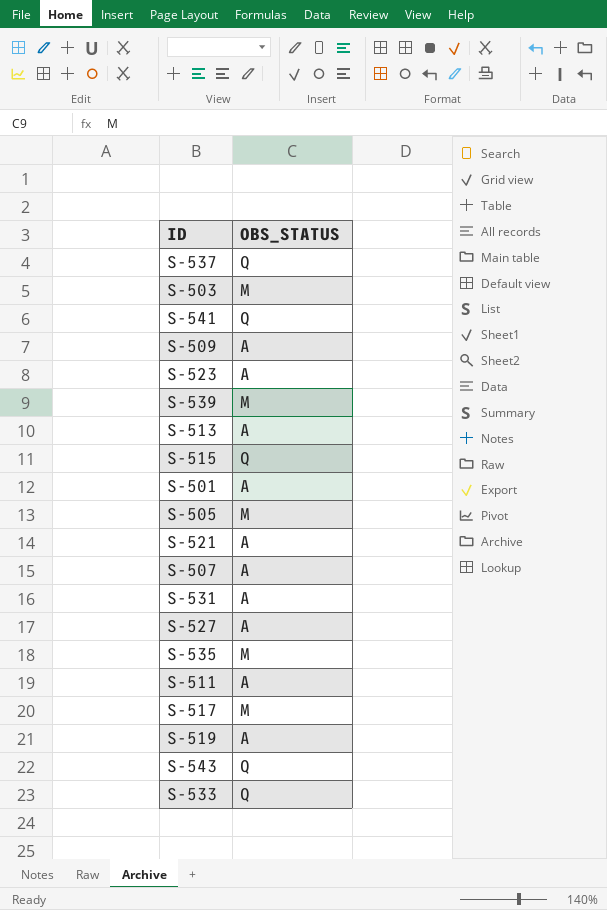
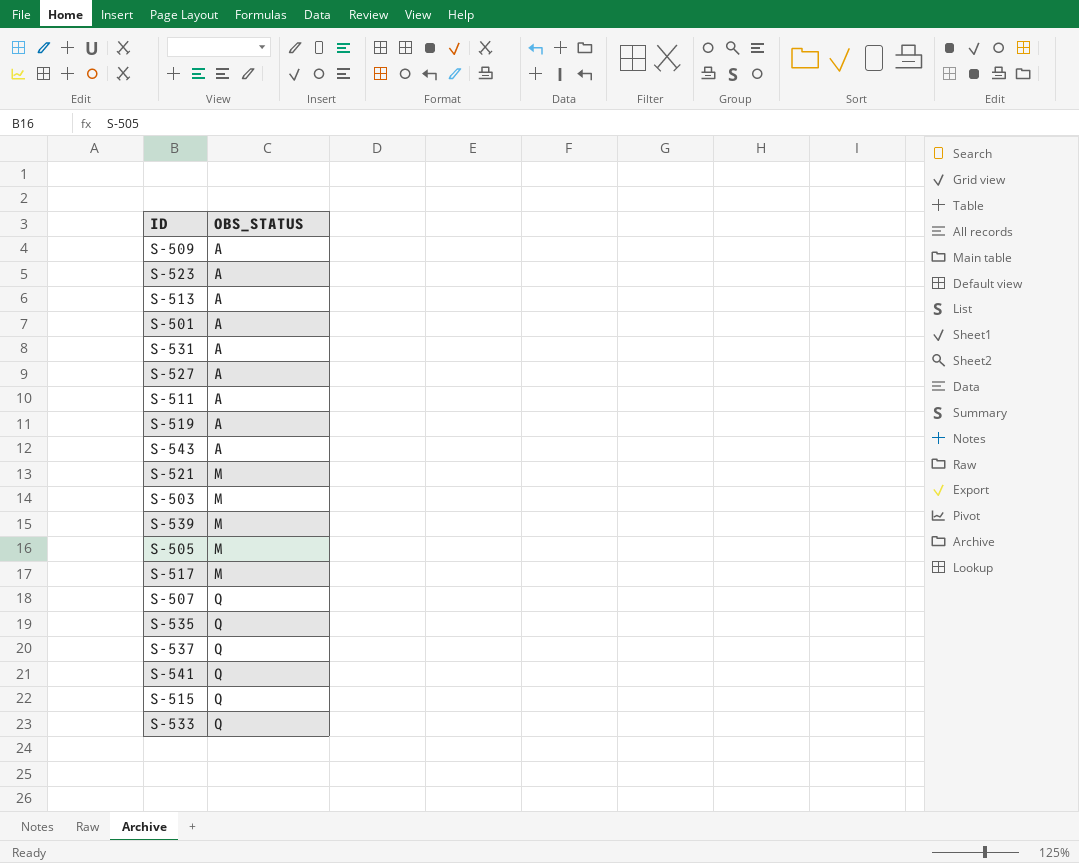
row order: none -> OBS_STATUS ascending
S-543 | OBS_STATUS: Q -> A
S-521 | OBS_STATUS: A -> M
S-507 | OBS_STATUS: A -> Q
S-535 | OBS_STATUS: M -> Q

